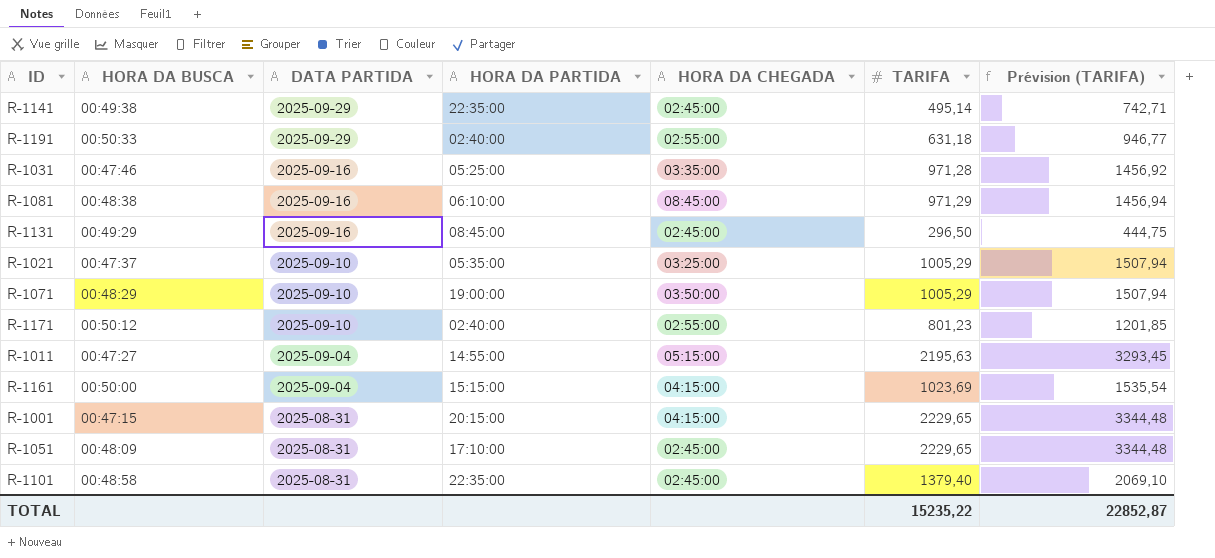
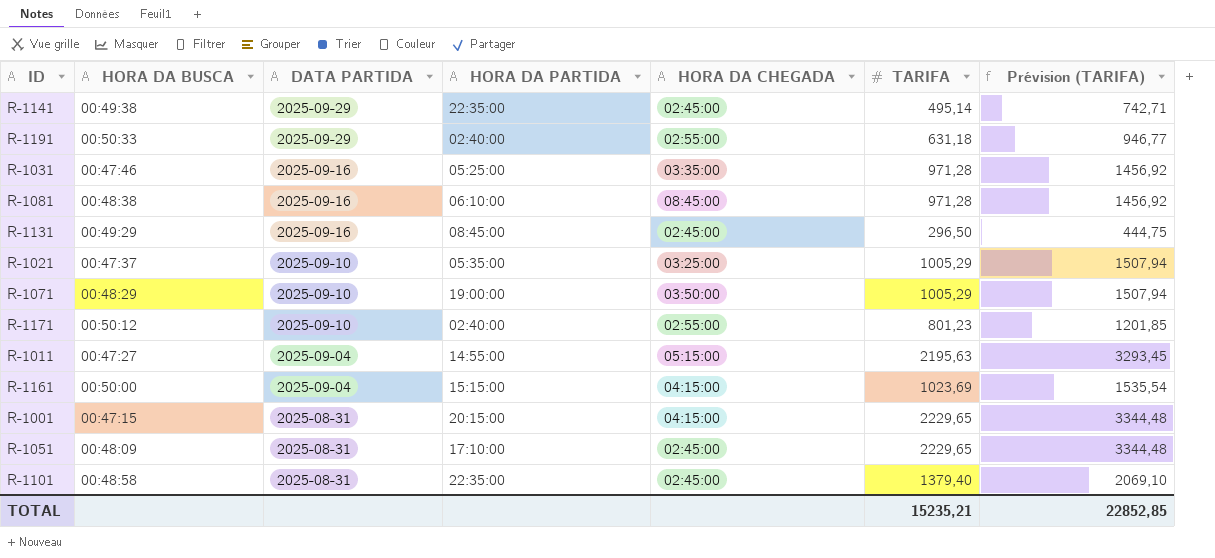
R-1081 | TARIFA: 971,29 -> 971,28
R-1081 | Prévision (TARIFA): 1456,94 -> 1456,92
TOTAL | TARIFA: 15235,22 -> 15235,21
TOTAL | Prévision (TARIFA): 22852,87 -> 22852,85

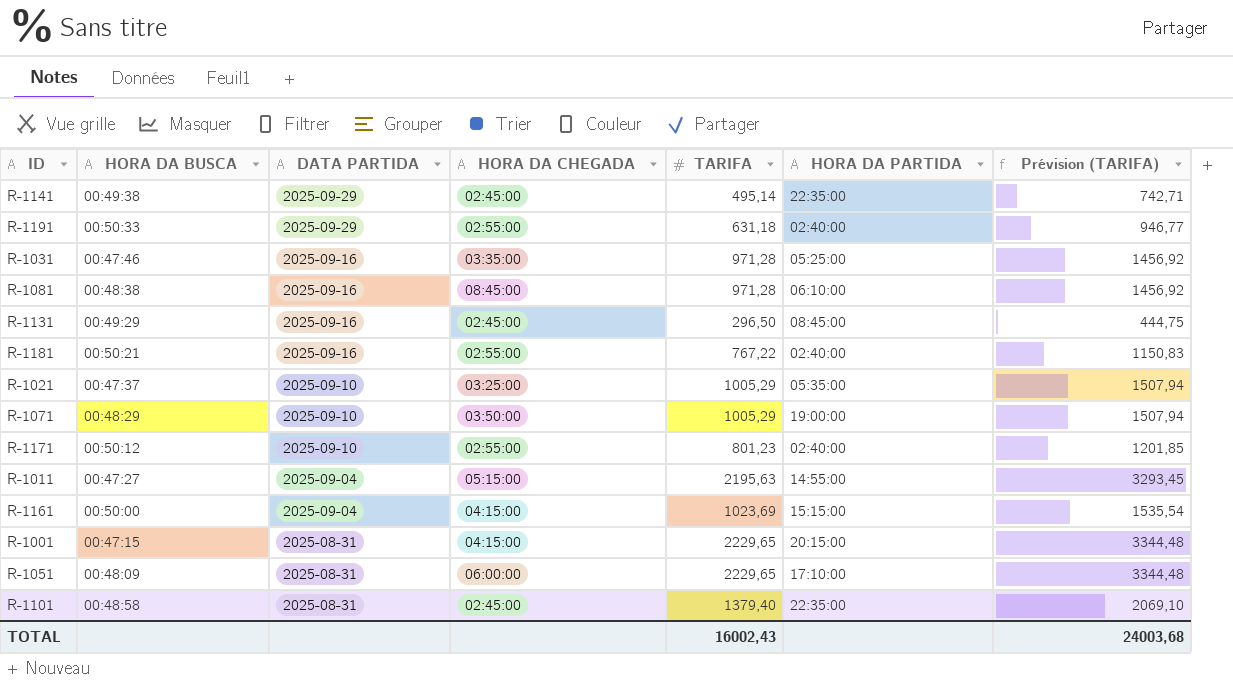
column HORA DA PARTIDA | position: 4 -> 6
row R-1181: none -> 00:50:21 | 2025-09-16 | 02:55:00 | 767,22 | 02:40:00 | 1150,83
R-1051 | HORA DA CHEGADA: 02:45:00 -> 06:00:00
TOTAL | TARIFA: 15235,21 -> 16002,43
TOTAL | Prévision (TARIFA): 22852,85 -> 24003,68

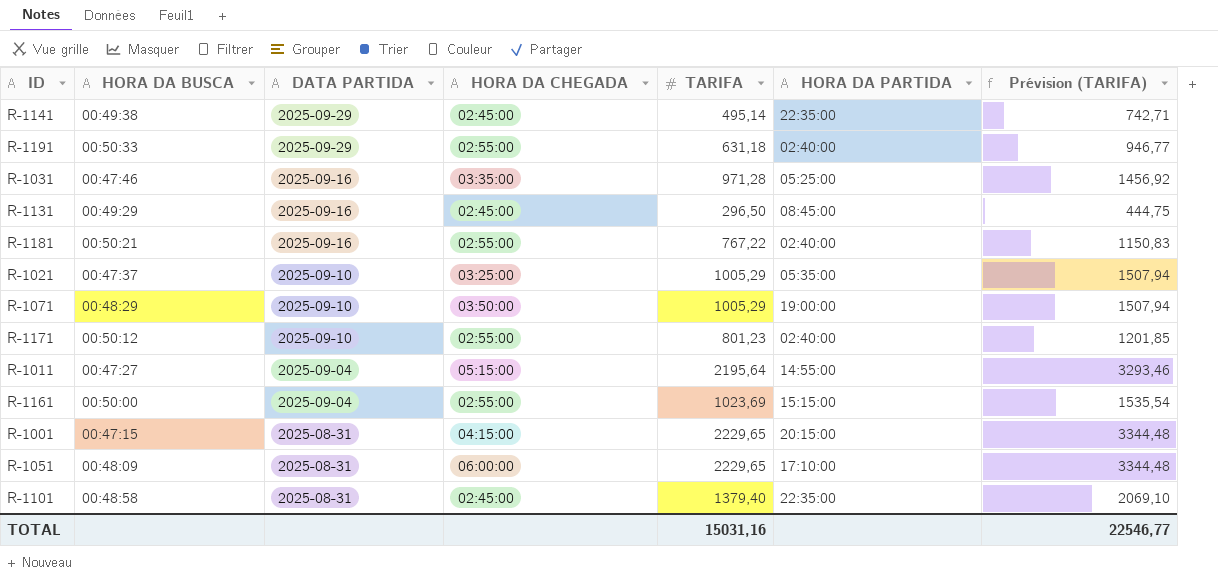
row R-1081: 00:48:38 | 2025-09-16 | 08:45:00 | 971,28 | 06:10:00 | 1456,92 -> none
R-1011 | TARIFA: 2195,63 -> 2195,64
R-1011 | Prévision (TARIFA): 3293,45 -> 3293,46
R-1161 | HORA DA CHEGADA: 04:15:00 -> 02:55:00
TOTAL | TARIFA: 16002,43 -> 15031,16
TOTAL | Prévision (TARIFA): 24003,68 -> 22546,77

